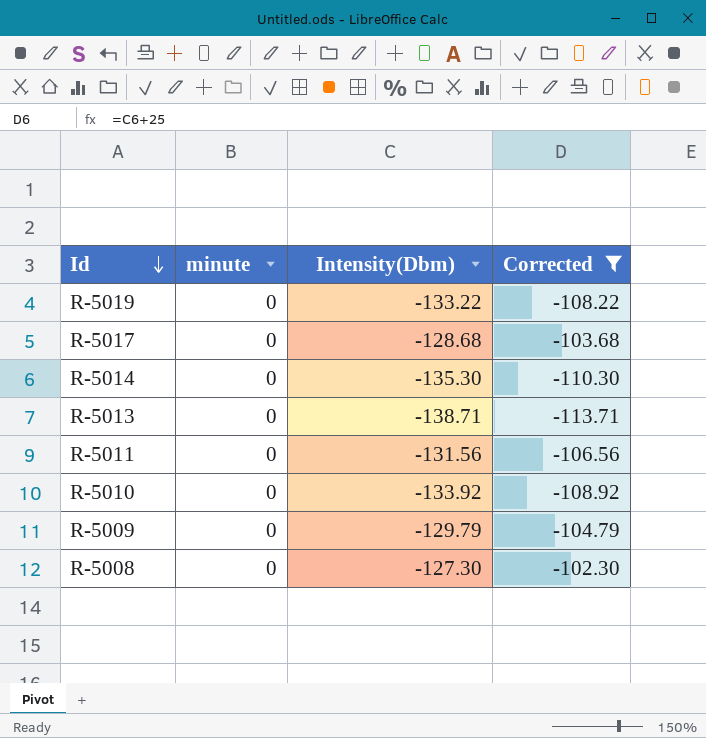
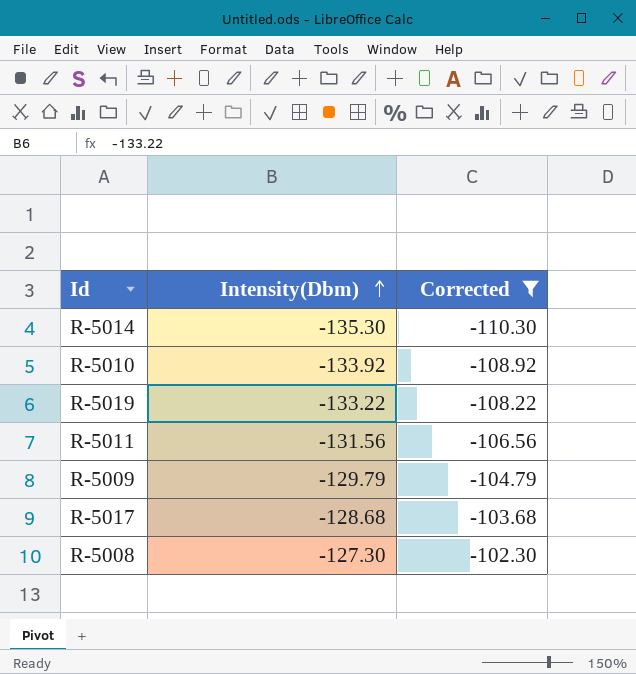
row order: Id descending -> Intensity(Dbm) ascending
column minute | position: 2 -> none
row R-5013: 0 | -138.71 | -113.71 -> none

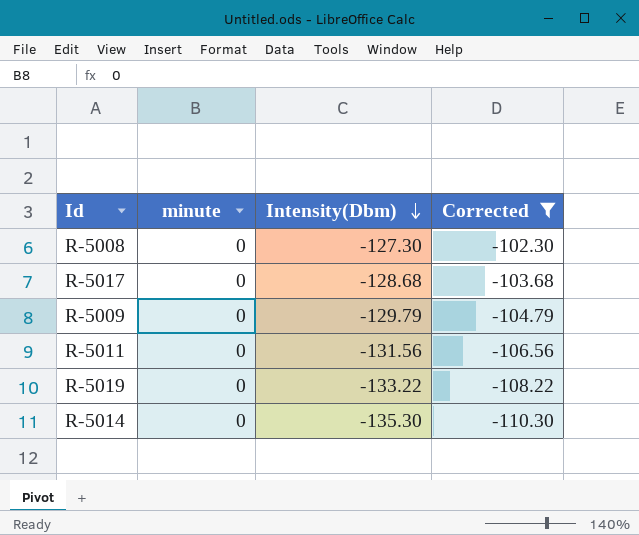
row order: Intensity(Dbm) ascending -> Intensity(Dbm) descending
column minute | position: none -> 2
row R-5010: -133.92 | -108.92 -> none

